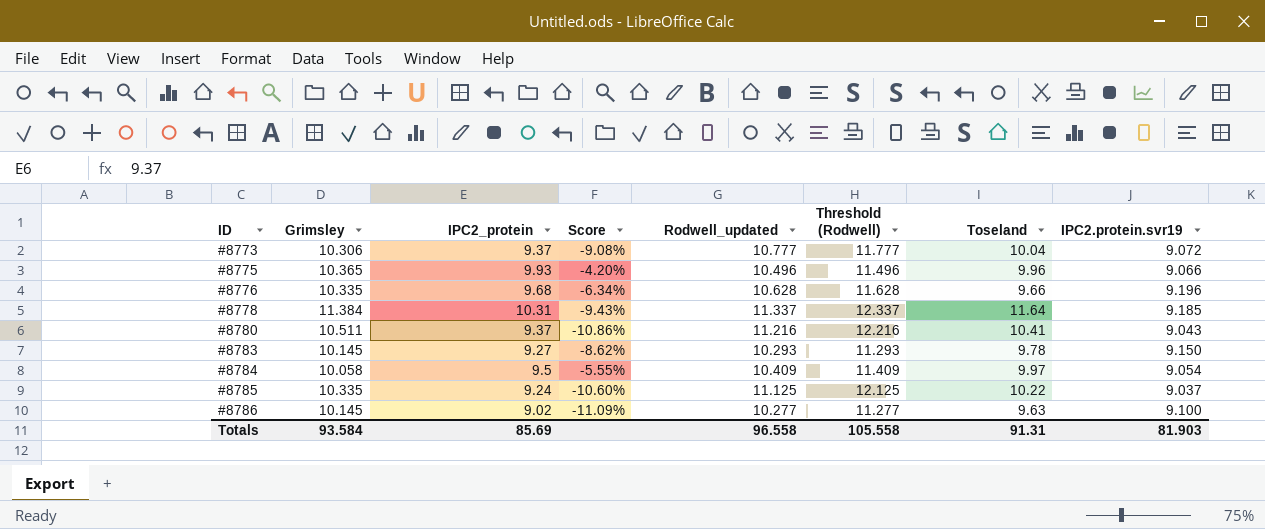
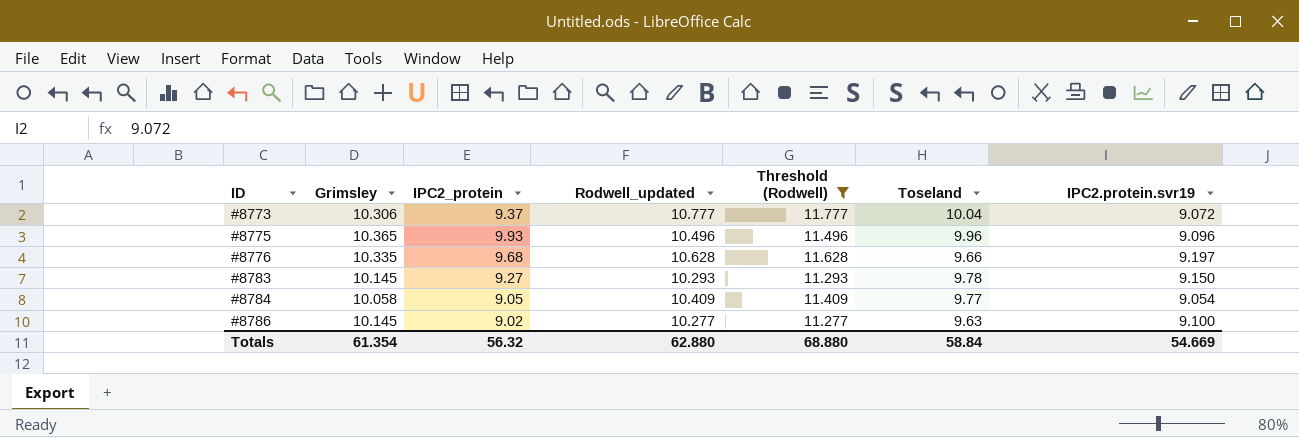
filter: none -> Threshold (Rodwell) <= 11.777
column Score | formula: ([IPC2_protein] - [Grimsley]) / [Grimsley] -> none
#8775 | IPC2.protein.svr19: 9.066 -> 9.096
#8776 | IPC2.protein.svr19: 9.196 -> 9.197
#8784 | IPC2_protein: 9.5 -> 9.05
#8784 | Toseland: 9.97 -> 9.77
Totals | Grimsley: 93.584 -> 61.354
Totals | IPC2_protein: 85.69 -> 56.32
Totals | Rodwell_updated: 96.558 -> 62.880
Totals | Threshold (Rodwell): 105.558 -> 68.880
Totals | Toseland: 91.31 -> 58.84
Totals | IPC2.protein.svr19: 81.903 -> 54.669

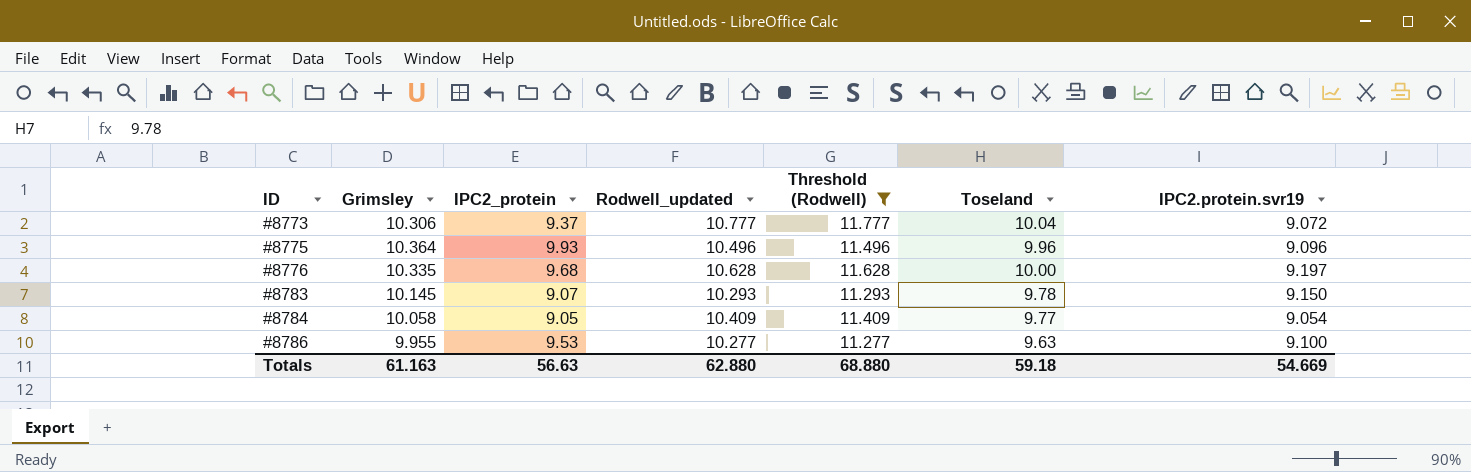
#8775 | Grimsley: 10.365 -> 10.364
#8776 | Toseland: 9.66 -> 10.00
#8783 | IPC2_protein: 9.27 -> 9.07
#8786 | Grimsley: 10.145 -> 9.955
#8786 | IPC2_protein: 9.02 -> 9.53
Totals | Grimsley: 61.354 -> 61.163
Totals | IPC2_protein: 56.32 -> 56.63
Totals | Toseland: 58.84 -> 59.18

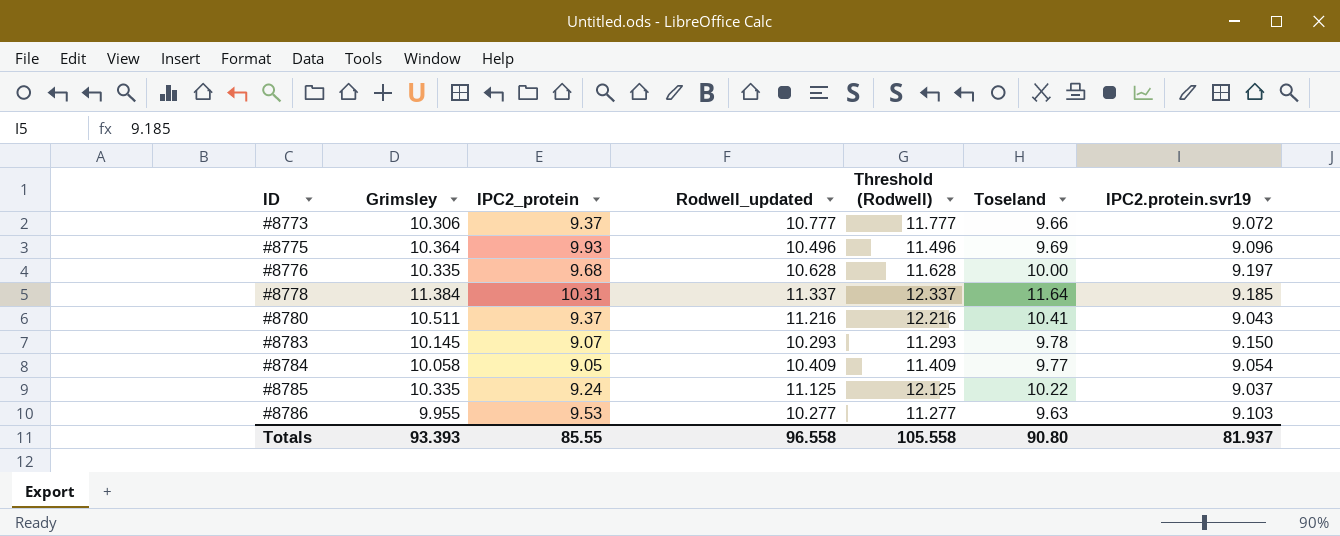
filter: Threshold (Rodwell) <= 11.777 -> none
#8773 | Toseland: 10.04 -> 9.66
#8775 | Toseland: 9.96 -> 9.69
#8786 | IPC2.protein.svr19: 9.100 -> 9.103
Totals | Grimsley: 61.163 -> 93.393
Totals | IPC2_protein: 56.63 -> 85.55
Totals | Rodwell_updated: 62.880 -> 96.558
Totals | Threshold (Rodwell): 68.880 -> 105.558
Totals | Toseland: 59.18 -> 90.80
Totals | IPC2.protein.svr19: 54.669 -> 81.937

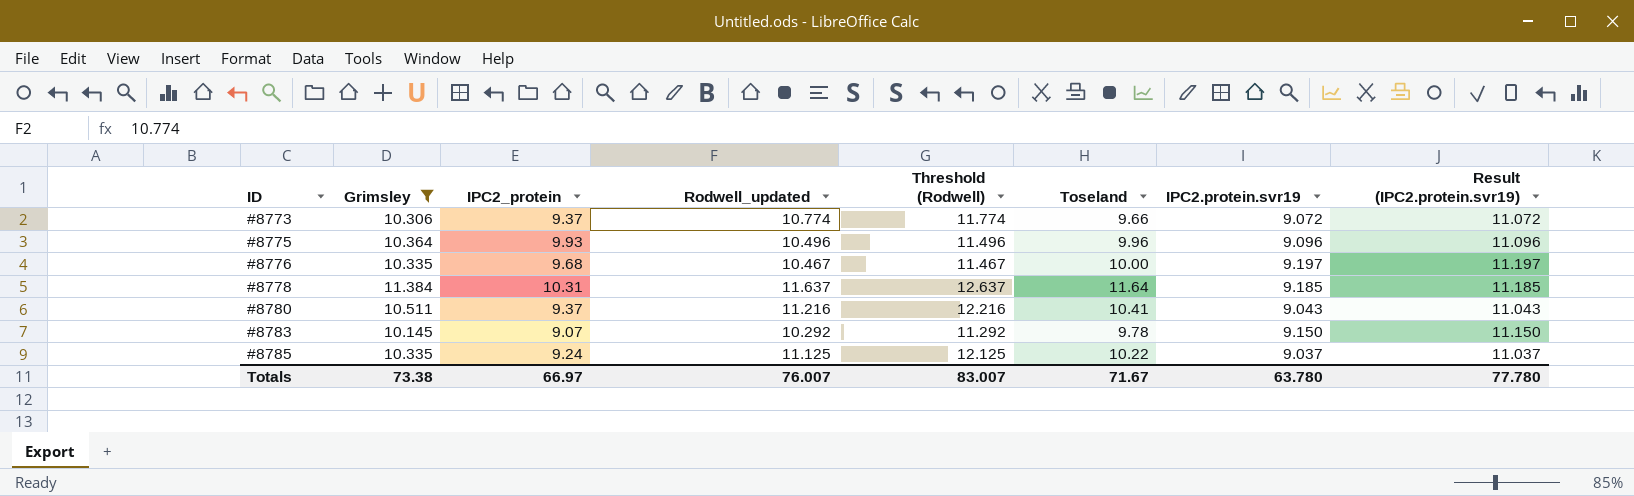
filter: none -> Grimsley >= 10.145
column Result (IPC2.protein.svr19) | formula: none -> [IPC2.protein.svr19] + 2
#8773 | Rodwell_updated: 10.777 -> 10.774
#8773 | Threshold (Rodwell): 11.777 -> 11.774
#8775 | Toseland: 9.69 -> 9.96
#8776 | Rodwell_updated: 10.628 -> 10.467
#8776 | Threshold (Rodwell): 11.628 -> 11.467
#8778 | Rodwell_updated: 11.337 -> 11.637
#8778 | Threshold (Rodwell): 12.337 -> 12.637
#8783 | Rodwell_updated: 10.293 -> 10.292
#8783 | Threshold (Rodwell): 11.293 -> 11.292
Totals | Grimsley: 93.393 -> 73.38
Totals | IPC2_protein: 85.55 -> 66.97
Totals | Rodwell_updated: 96.558 -> 76.007
Totals | Threshold (Rodwell): 105.558 -> 83.007
Totals | Toseland: 90.80 -> 71.67
Totals | IPC2.protein.svr19: 81.937 -> 63.780

